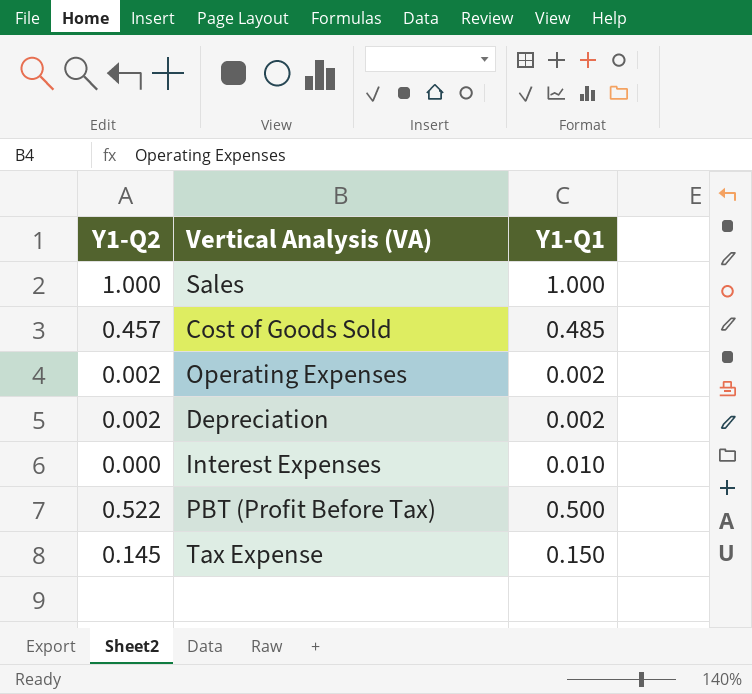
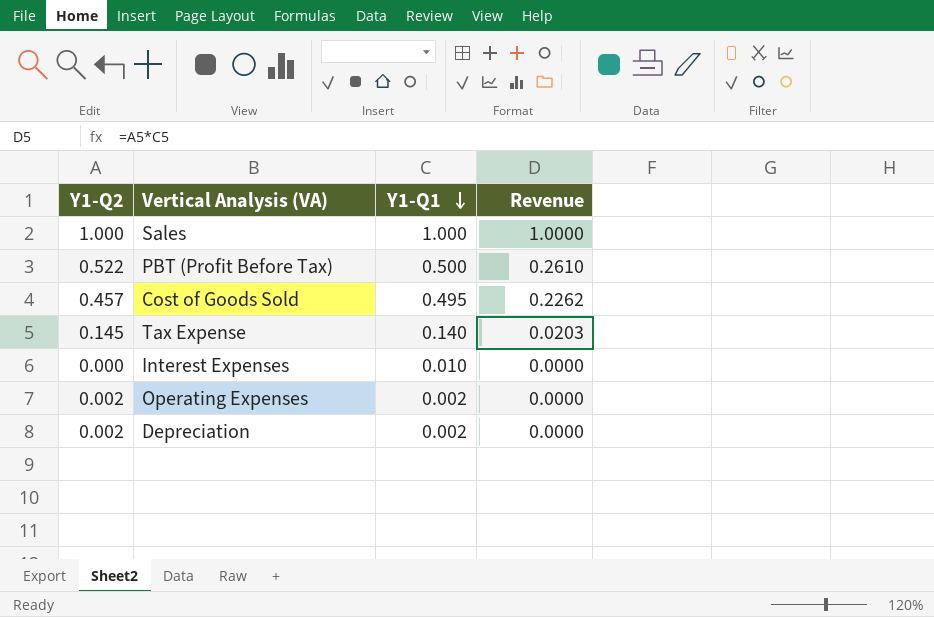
row order: none -> Y1-Q1 descending
column Revenue | formula: none -> [Y1-Q2] * [Y1-Q1]
Cost of Goods Sold | Y1-Q1: 0.485 -> 0.495
Tax Expense | Y1-Q1: 0.150 -> 0.140

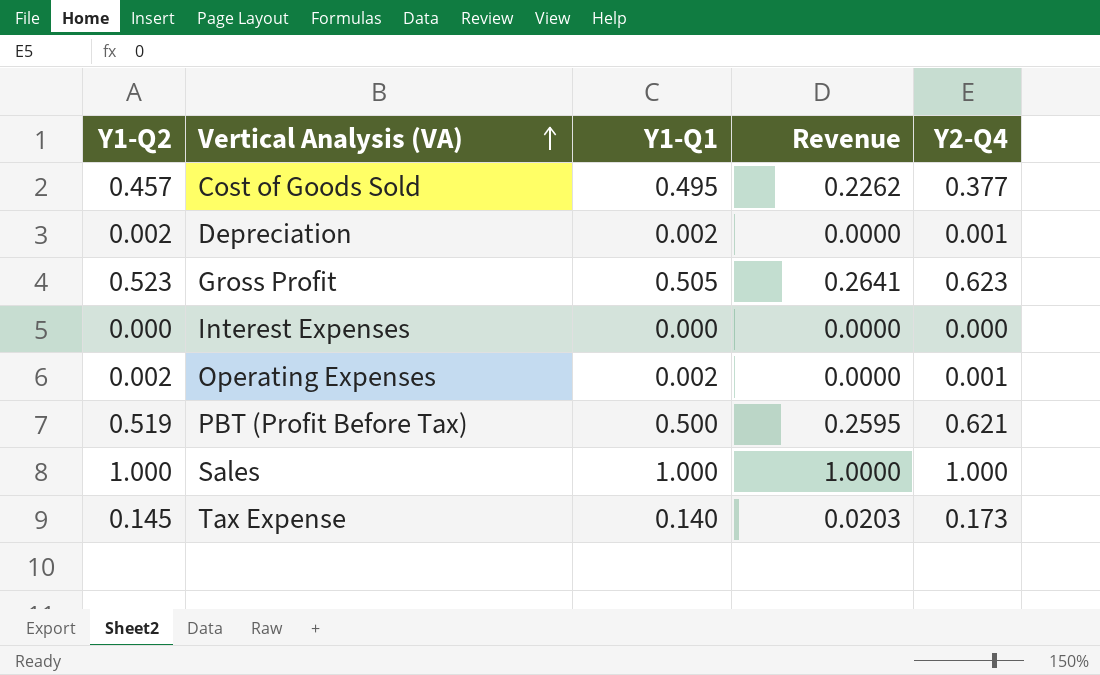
row order: Y1-Q1 descending -> Vertical Analysis (VA) ascending
column Y2-Q4 | position: none -> 5
row Gross Profit: none -> 0.523 | 0.505 | 0.2641 | 0.623
Interest Expenses | Y1-Q1: 0.010 -> 0.000
PBT (Profit Before Tax) | Y1-Q2: 0.522 -> 0.519
PBT (Profit Before Tax) | Revenue: 0.2610 -> 0.2595

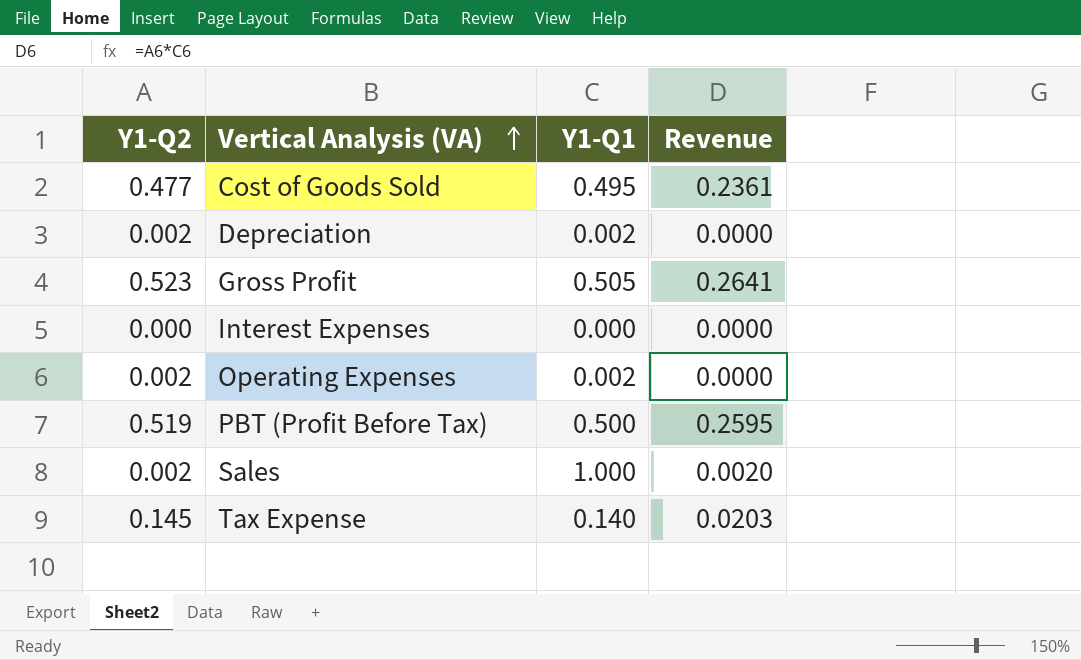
column Y2-Q4 | position: 5 -> none
Cost of Goods Sold | Y1-Q2: 0.457 -> 0.477
Cost of Goods Sold | Revenue: 0.2262 -> 0.2361
Sales | Y1-Q2: 1.000 -> 0.002
Sales | Revenue: 1.0000 -> 0.0020

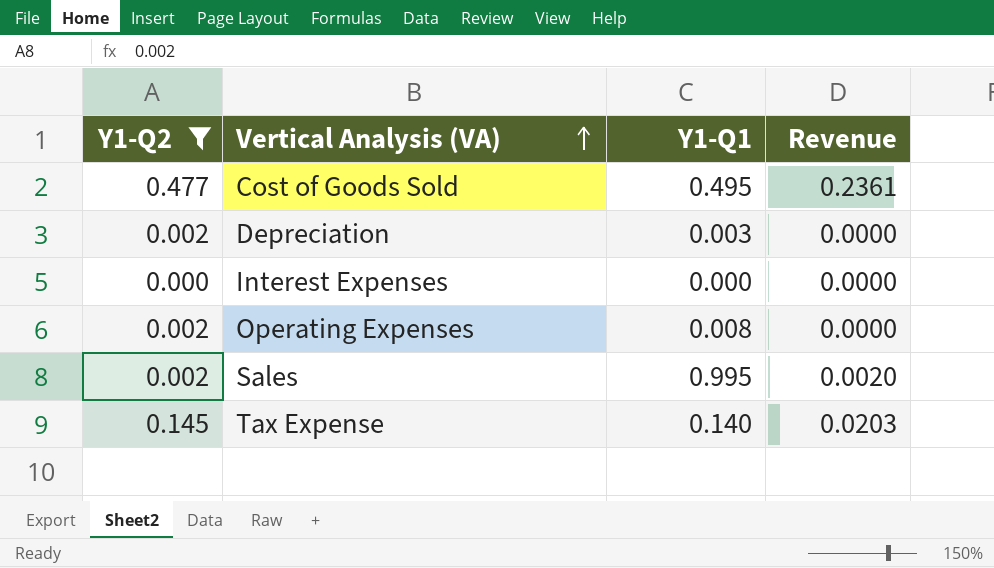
filter: none -> Y1-Q2 <= 0.477
Depreciation | Y1-Q1: 0.002 -> 0.003
Operating Expenses | Y1-Q1: 0.002 -> 0.008
Sales | Y1-Q1: 1.000 -> 0.995

